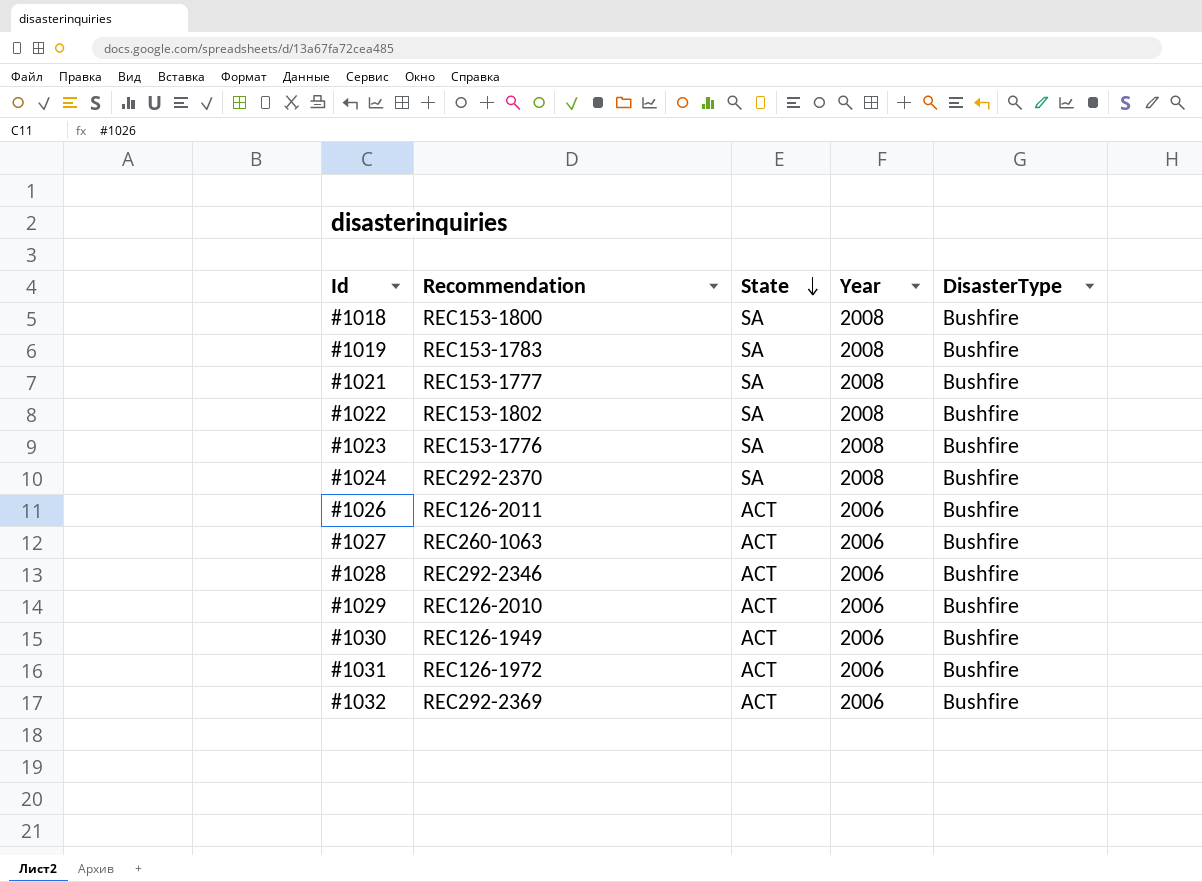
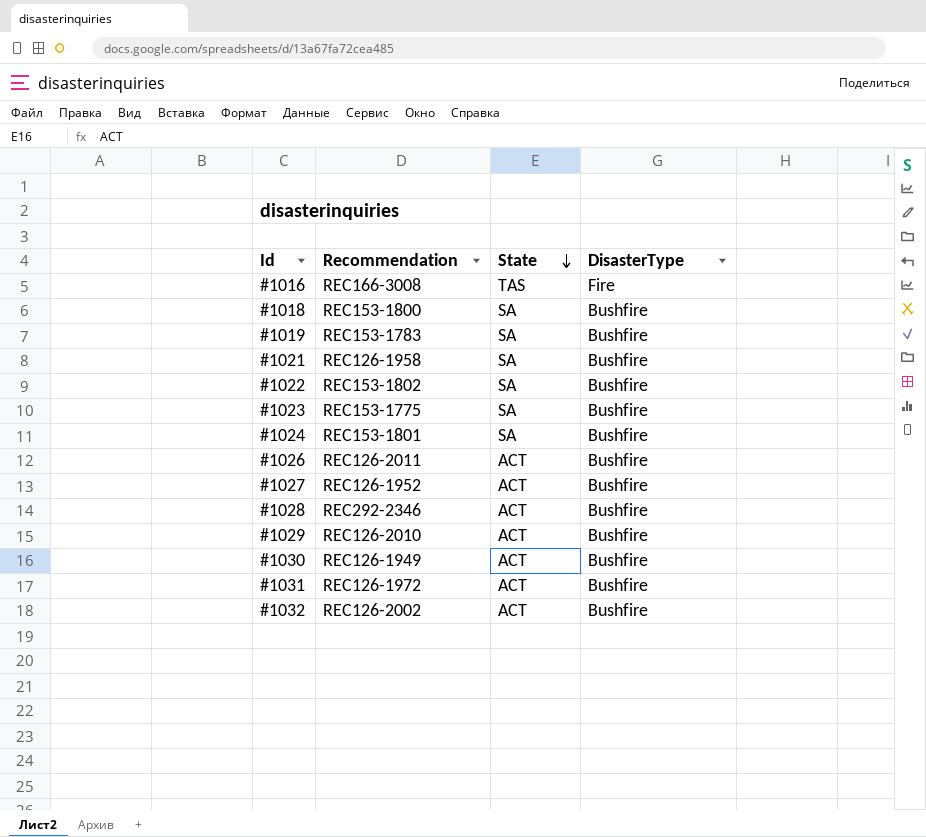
column Year | position: 4 -> none
row #1016: none -> REC166-3008 | TAS | Fire
#1021 | Recommendation: REC153-1777 -> REC126-1958
#1023 | Recommendation: REC153-1776 -> REC153-1775
#1024 | Recommendation: REC292-2370 -> REC153-1801
#1027 | Recommendation: REC260-1063 -> REC126-1952
#1032 | Recommendation: REC292-2369 -> REC126-2002

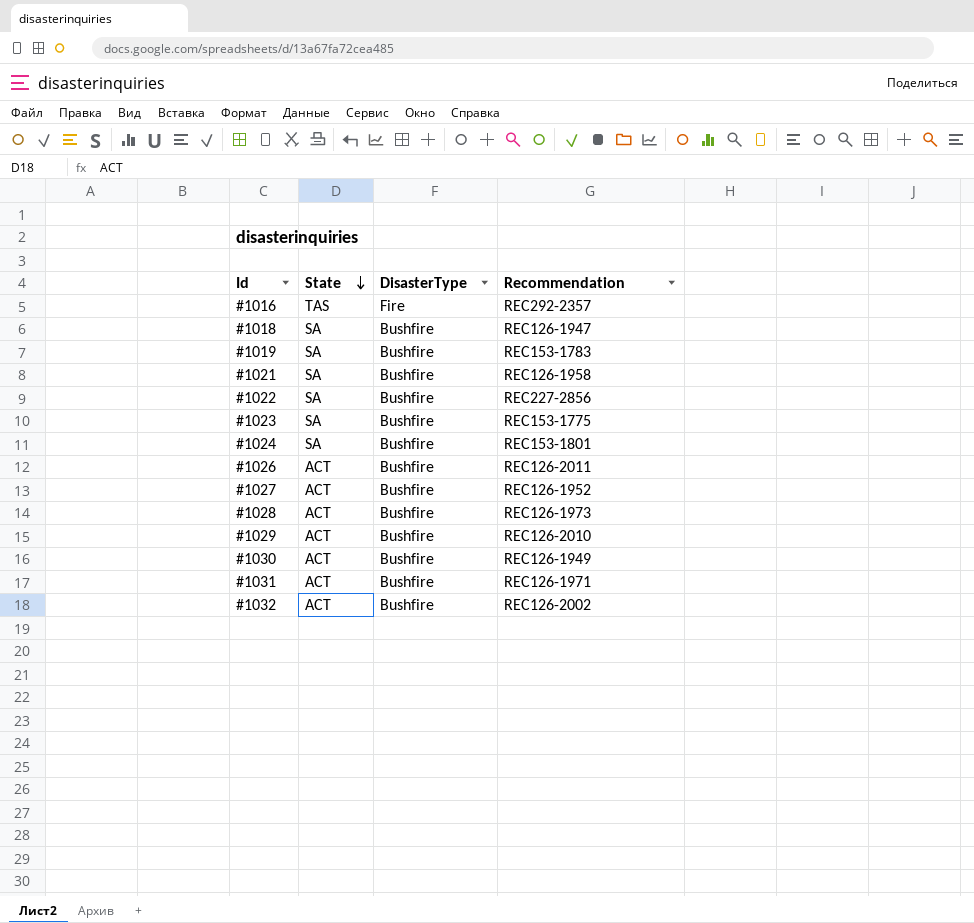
column Recommendation | position: 2 -> 4
#1016 | Recommendation: REC166-3008 -> REC292-2357
#1018 | Recommendation: REC153-1800 -> REC126-1947
#1022 | Recommendation: REC153-1802 -> REC227-2856
#1028 | Recommendation: REC292-2346 -> REC126-1973
#1031 | Recommendation: REC126-1972 -> REC126-1971

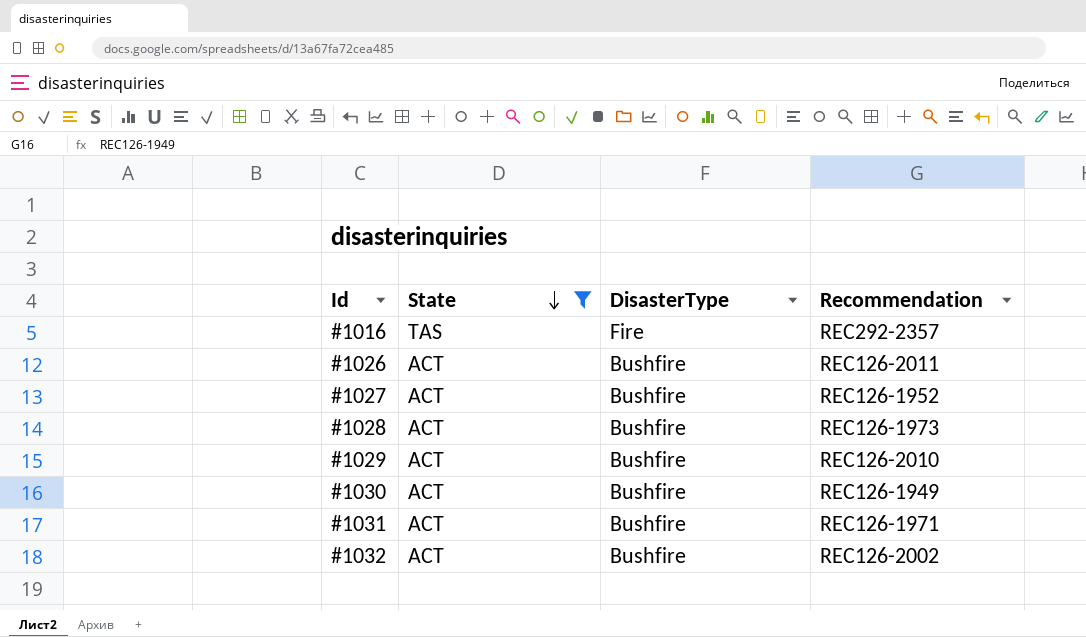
filter: none -> State != SA

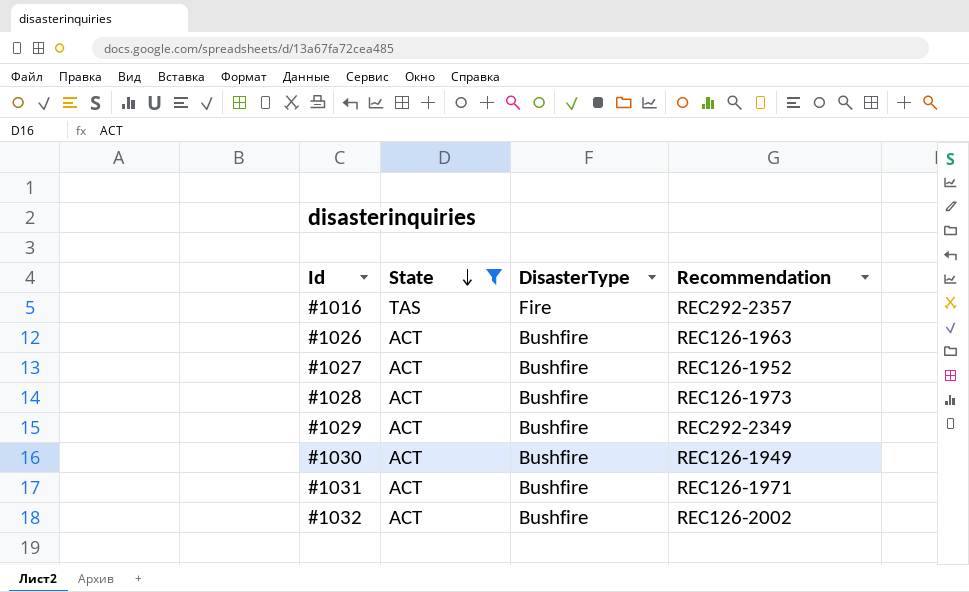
#1026 | Recommendation: REC126-2011 -> REC126-1963
#1029 | Recommendation: REC126-2010 -> REC292-2349

